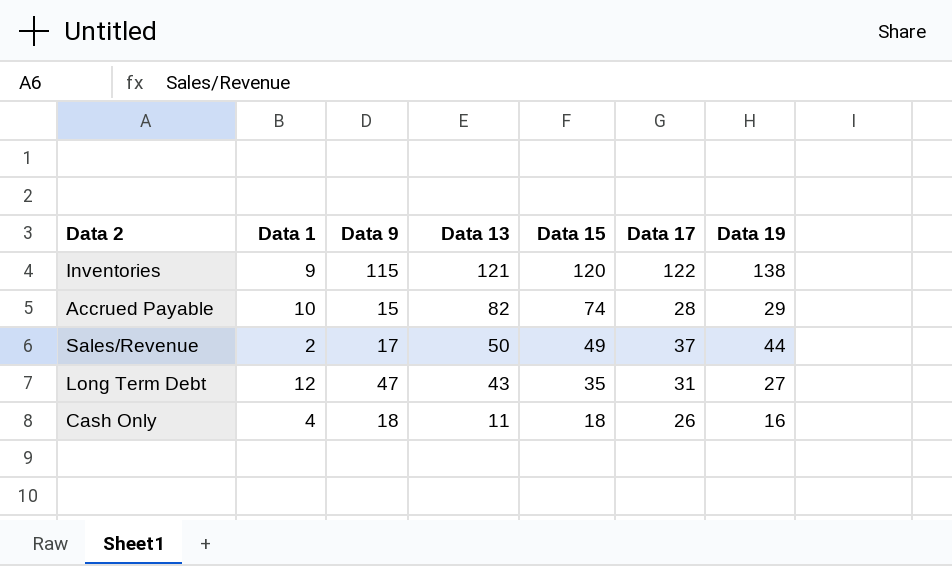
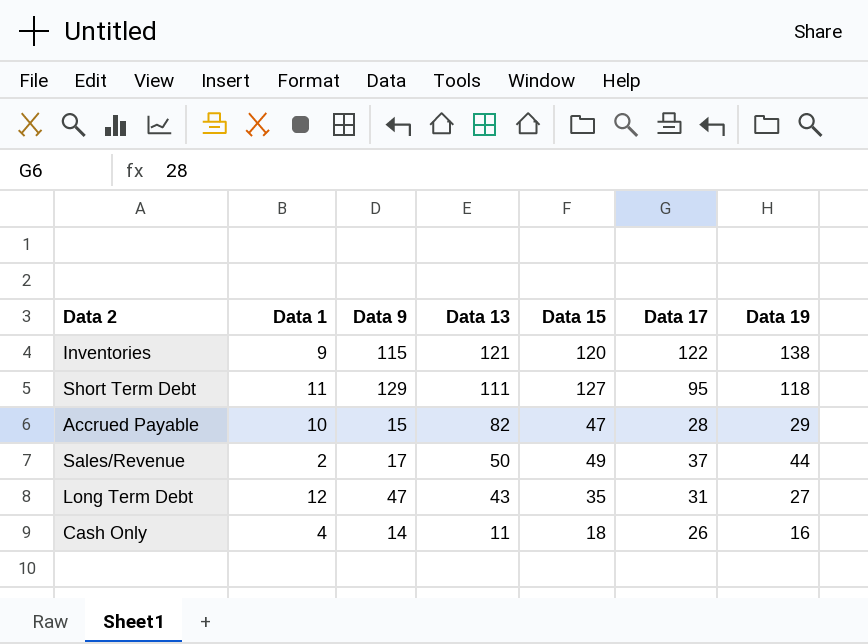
row Short Term Debt: none -> 11 | 129 | 111 | 127 | 95 | 118
Accrued Payable | Data 15: 74 -> 47
Cash Only | Data 9: 18 -> 14

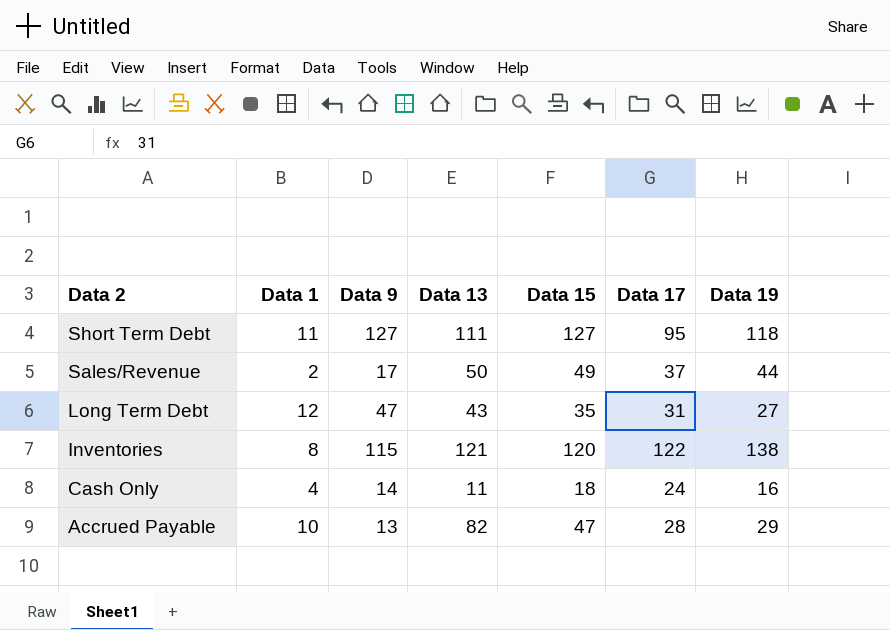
row order: Data 13 descending -> Data 2 descending
Short Term Debt | Data 9: 129 -> 127
Inventories | Data 1: 9 -> 8
Cash Only | Data 17: 26 -> 24
Accrued Payable | Data 9: 15 -> 13

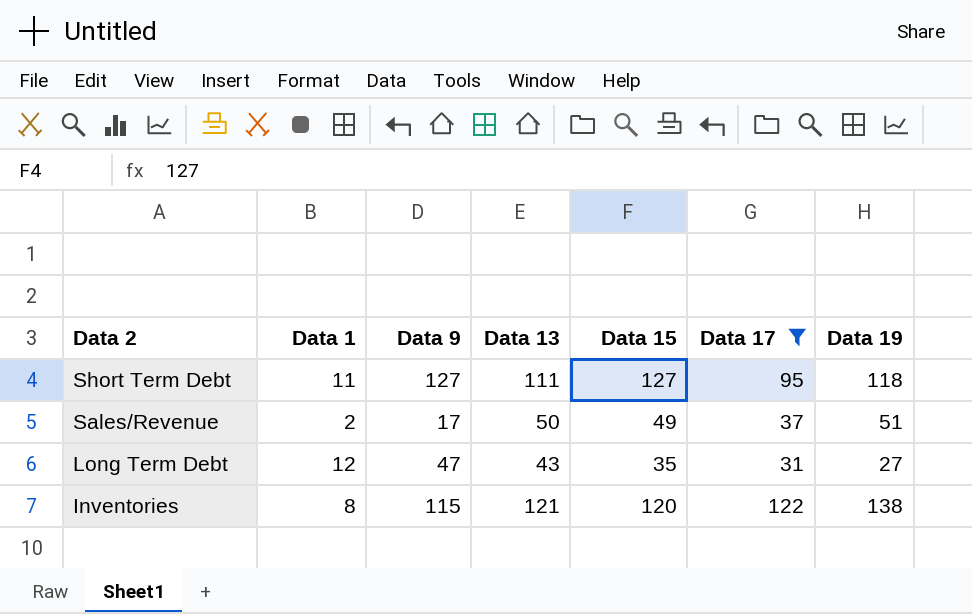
filter: none -> Data 17 >= 31
Sales/Revenue | Data 19: 44 -> 51

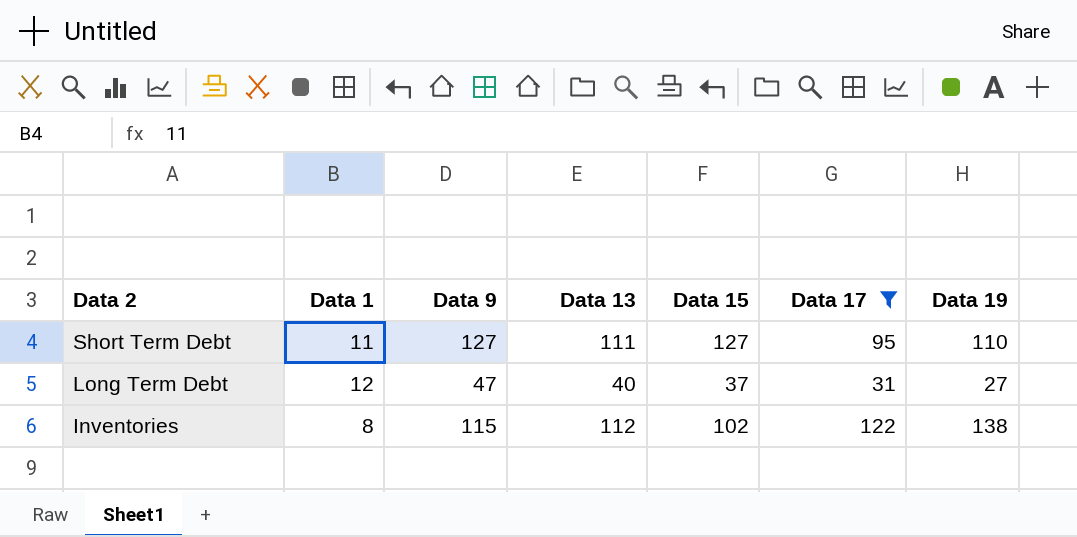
row Sales/Revenue: 2 | 17 | 50 | 49 | 37 | 51 -> none
Short Term Debt | Data 19: 118 -> 110
Long Term Debt | Data 13: 43 -> 40
Long Term Debt | Data 15: 35 -> 37
Inventories | Data 13: 121 -> 112
Inventories | Data 15: 120 -> 102

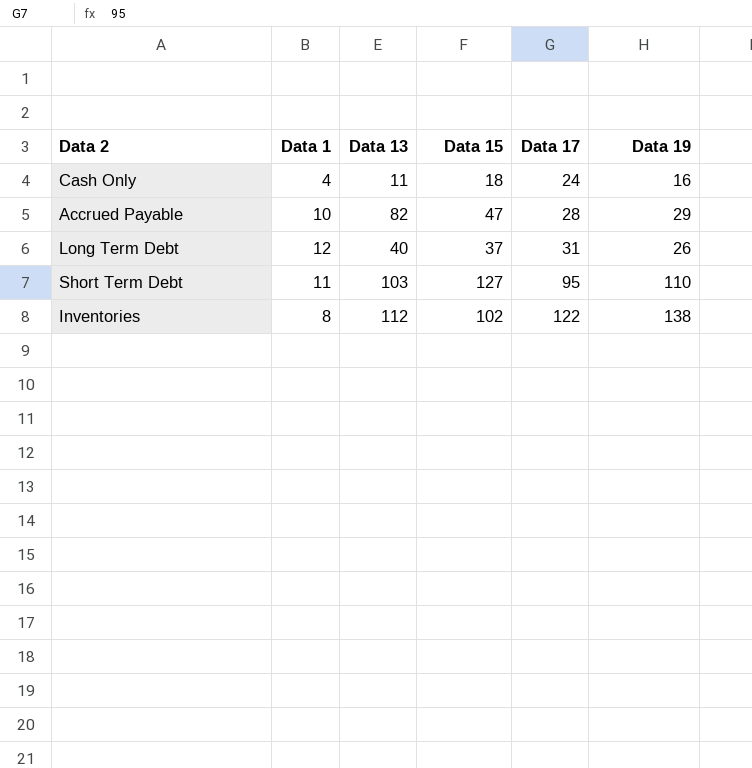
filter: Data 17 >= 31 -> none
row order: Data 2 descending -> Data 17 ascending
column Data 9 | position: 3 -> none
Long Term Debt | Data 19: 27 -> 26
Short Term Debt | Data 13: 111 -> 103

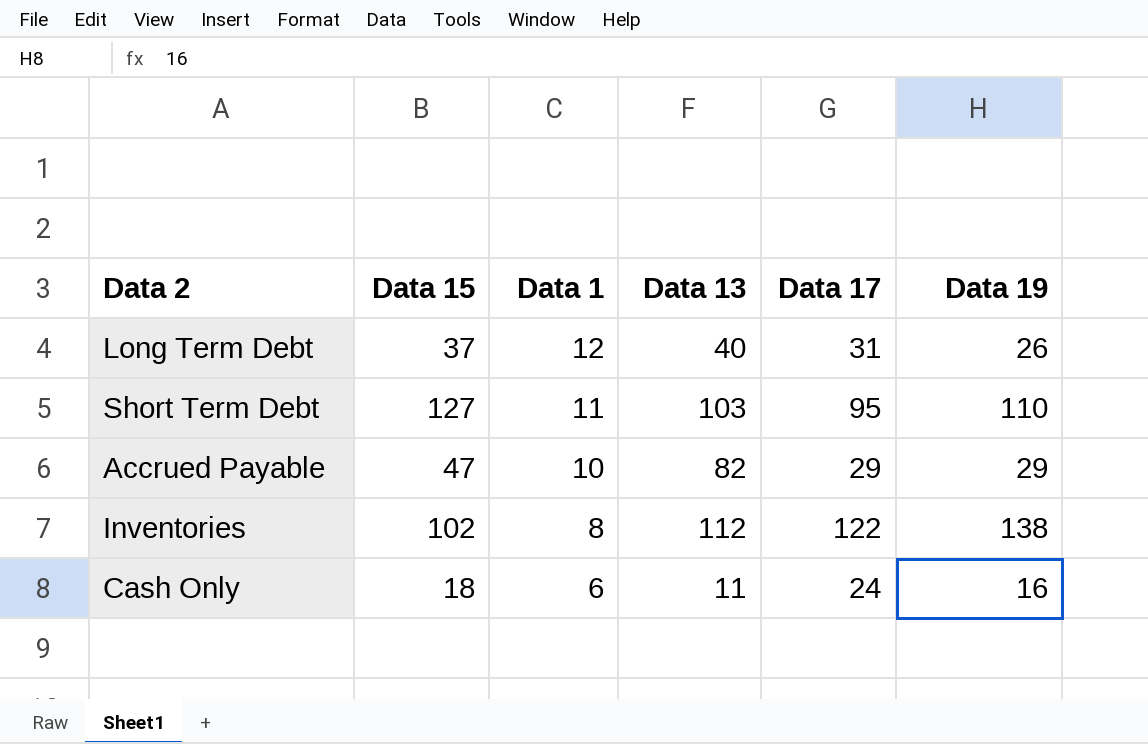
row order: Data 17 ascending -> Data 1 descending
column Data 15 | position: 4 -> 2
Accrued Payable | Data 17: 28 -> 29
Cash Only | Data 1: 4 -> 6

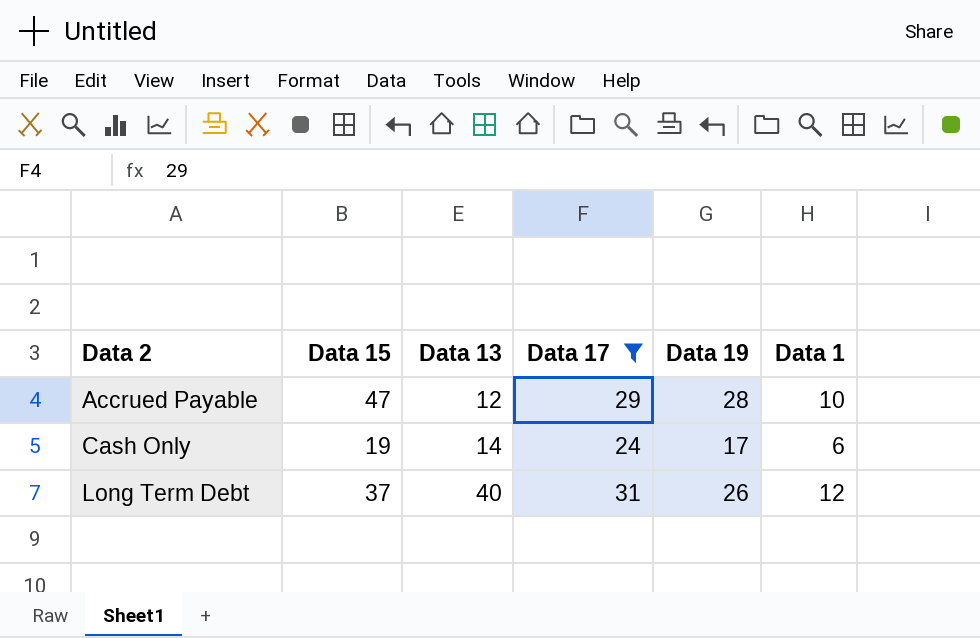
filter: none -> Data 17 <= 31
row order: Data 1 descending -> Data 2 ascending
column Data 1 | position: 3 -> 6
Accrued Payable | Data 13: 82 -> 12
Accrued Payable | Data 19: 29 -> 28
Cash Only | Data 15: 18 -> 19
Cash Only | Data 13: 11 -> 14
Cash Only | Data 19: 16 -> 17

